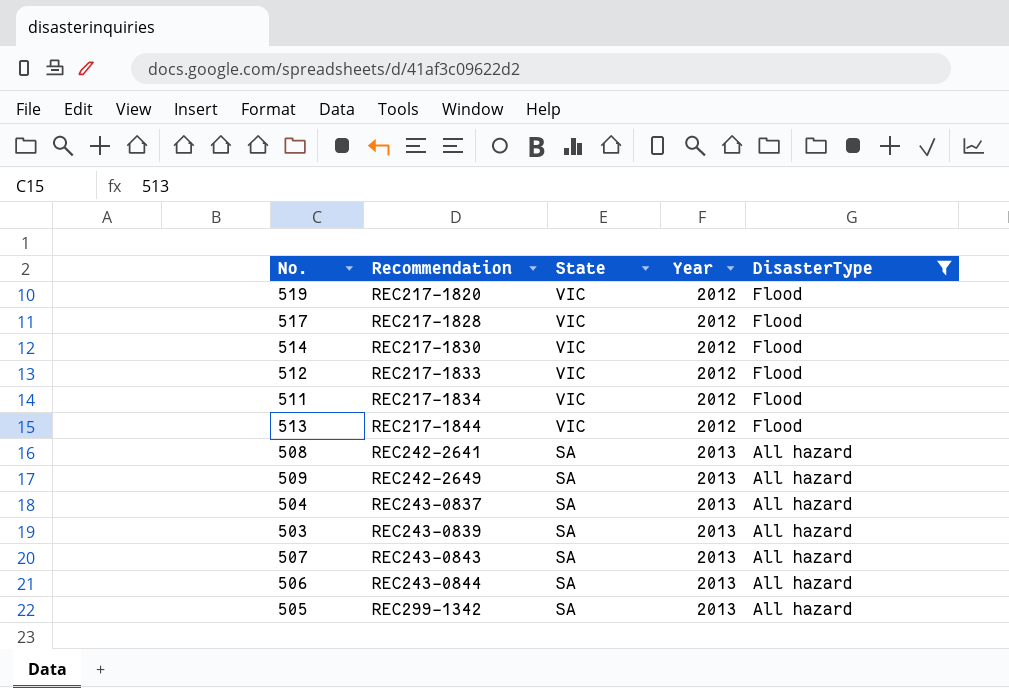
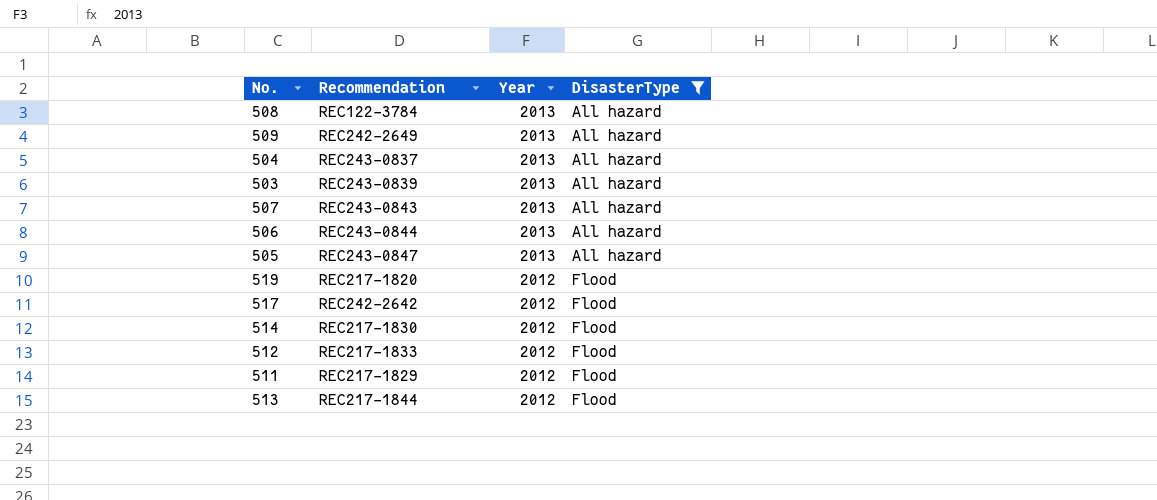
row order: Recommendation ascending -> Year descending
column State | position: 3 -> none
508 | Recommendation: REC242-2641 -> REC122-3784
505 | Recommendation: REC299-1342 -> REC243-0847
517 | Recommendation: REC217-1828 -> REC242-2642
511 | Recommendation: REC217-1834 -> REC217-1829

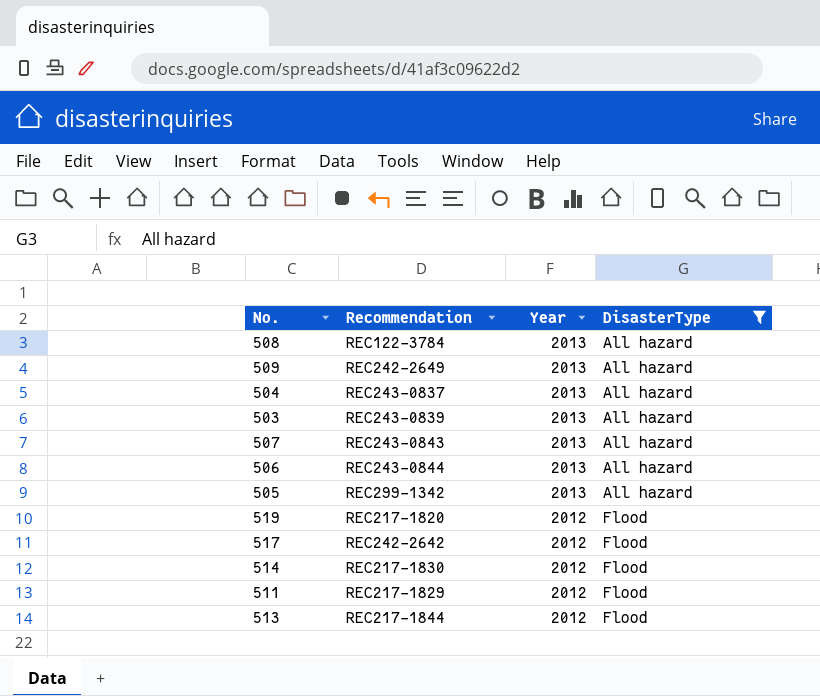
row 512: REC217-1833 | 2012 | Flood -> none
505 | Recommendation: REC243-0847 -> REC299-1342

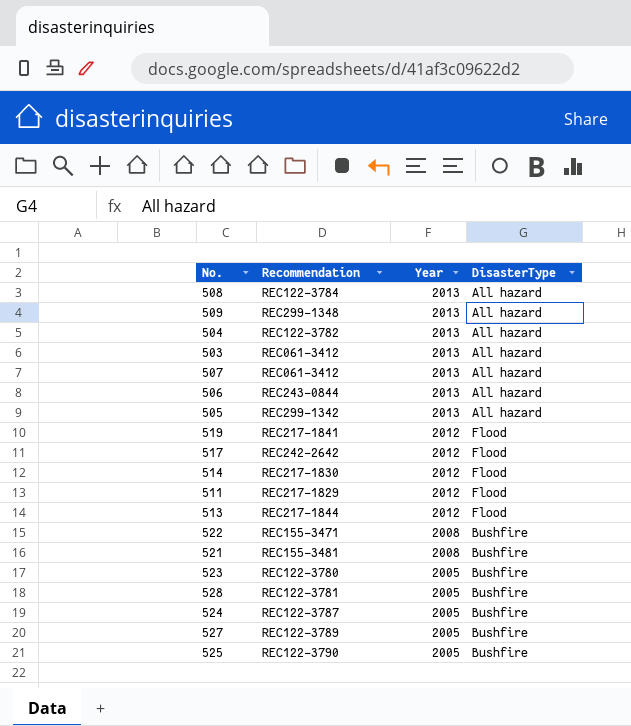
filter: DisasterType != Bushfire -> none
509 | Recommendation: REC242-2649 -> REC299-1348
504 | Recommendation: REC243-0837 -> REC122-3782
503 | Recommendation: REC243-0839 -> REC061-3412
507 | Recommendation: REC243-0843 -> REC061-3412
519 | Recommendation: REC217-1820 -> REC217-1841

